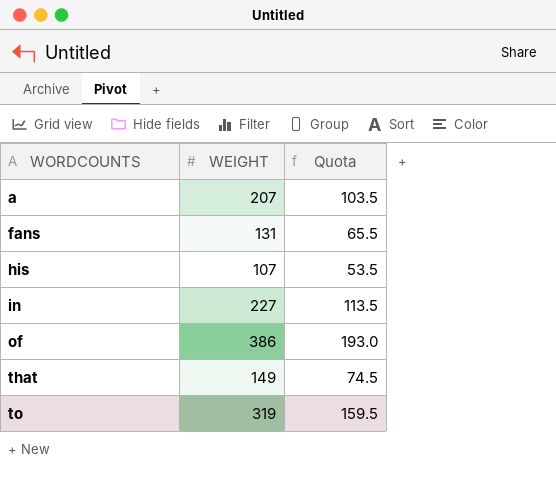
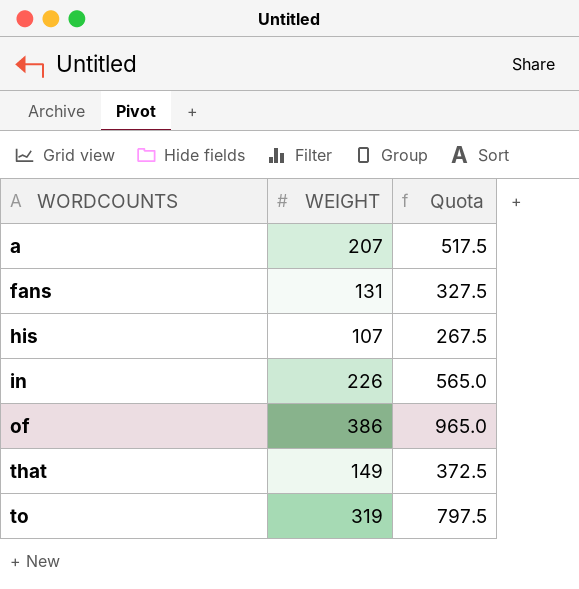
column Quota | formula: [WEIGHT] * 0.5 -> [WEIGHT] * 2.5
in | WEIGHT: 227 -> 226

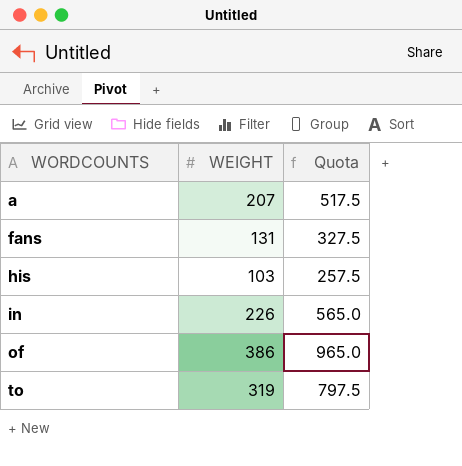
row that: 149 | 372.5 -> none
his | WEIGHT: 107 -> 103
his | Quota: 267.5 -> 257.5

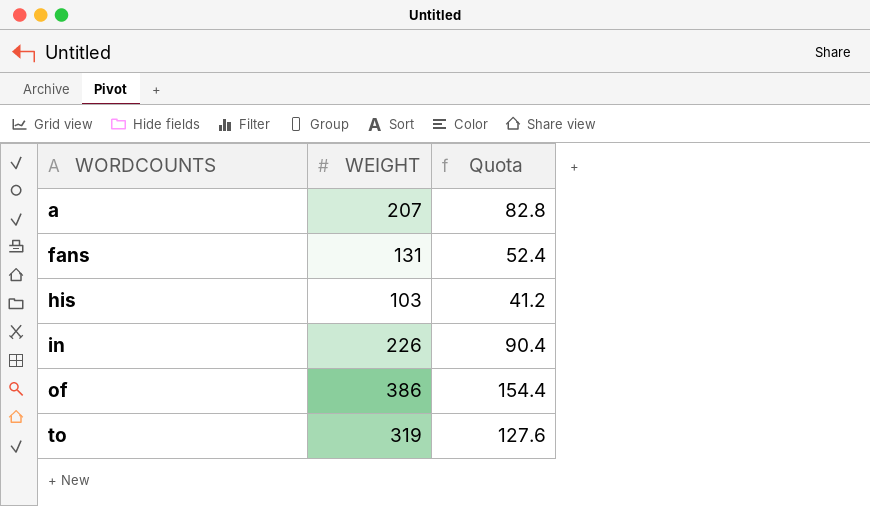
column Quota | formula: [WEIGHT] * 2.5 -> [WEIGHT] * 0.4

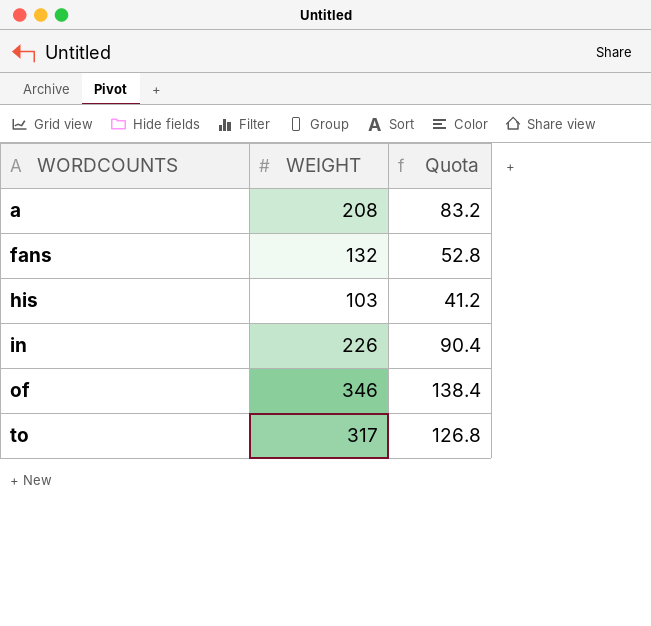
a | WEIGHT: 207 -> 208
a | Quota: 82.8 -> 83.2
fans | WEIGHT: 131 -> 132
fans | Quota: 52.4 -> 52.8
of | WEIGHT: 386 -> 346
of | Quota: 154.4 -> 138.4
to | WEIGHT: 319 -> 317
to | Quota: 127.6 -> 126.8

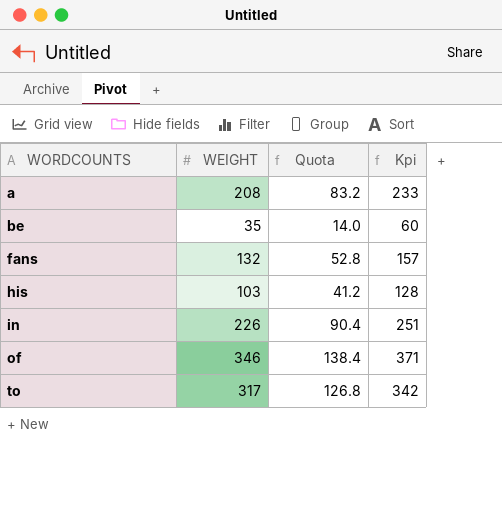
column Kpi | formula: none -> [WEIGHT] + 25
row be: none -> 35 | 14.0 | 60

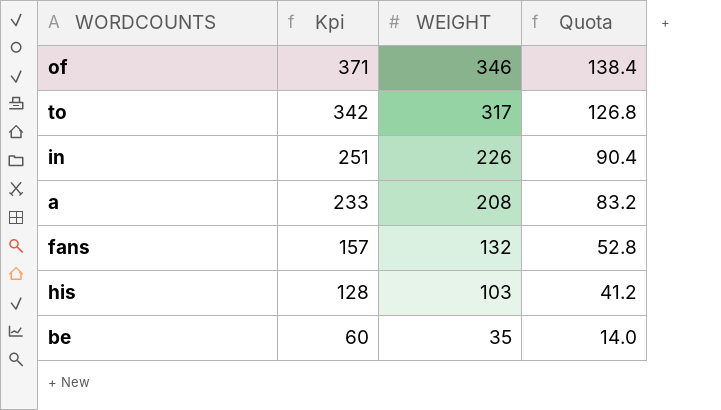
row order: WORDCOUNTS ascending -> Kpi descending
column Kpi | position: 4 -> 2

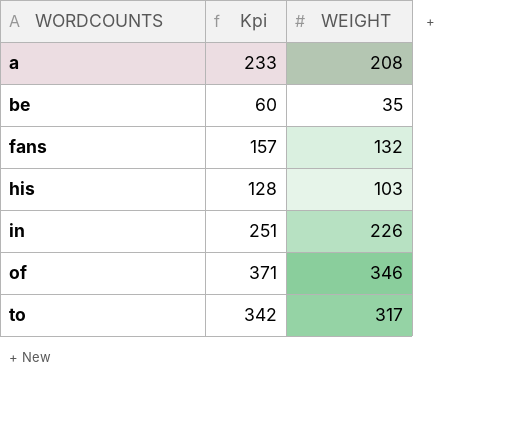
row order: Kpi descending -> WORDCOUNTS ascending
column Quota | formula: [WEIGHT] * 0.4 -> none

